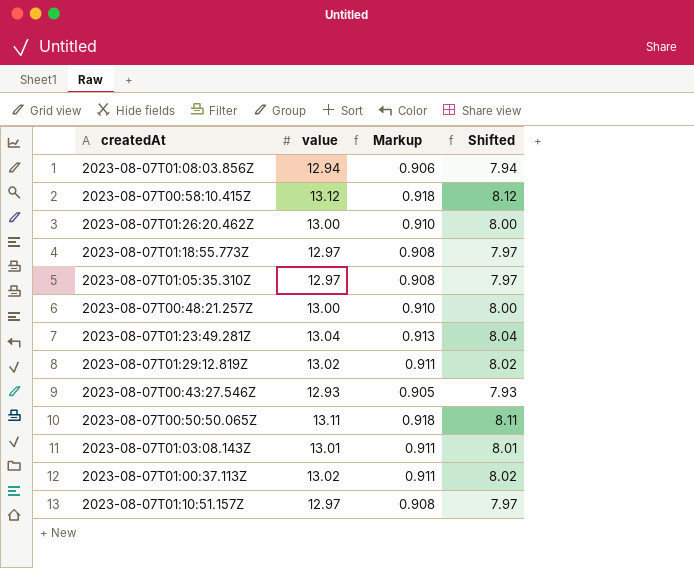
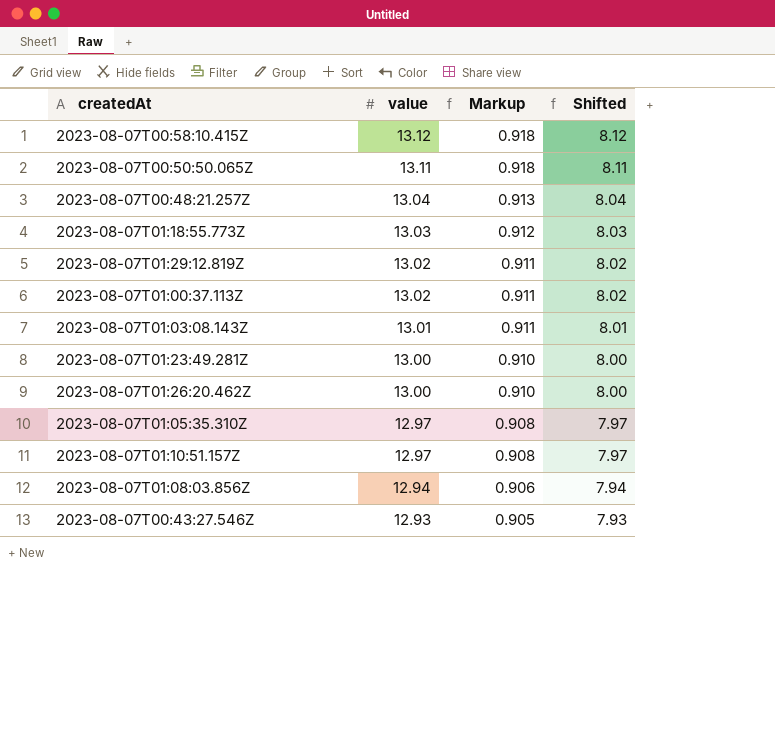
row order: none -> value descending
2023-08-07T00:48:21.257Z | value: 13.00 -> 13.04
2023-08-07T00:48:21.257Z | Markup: 0.910 -> 0.913
2023-08-07T00:48:21.257Z | Shifted: 8.00 -> 8.04
2023-08-07T01:18:55.773Z | value: 12.97 -> 13.03
2023-08-07T01:18:55.773Z | Markup: 0.908 -> 0.912
2023-08-07T01:18:55.773Z | Shifted: 7.97 -> 8.03
2023-08-07T01:23:49.281Z | value: 13.04 -> 13.00
2023-08-07T01:23:49.281Z | Markup: 0.913 -> 0.910
2023-08-07T01:23:49.281Z | Shifted: 8.04 -> 8.00

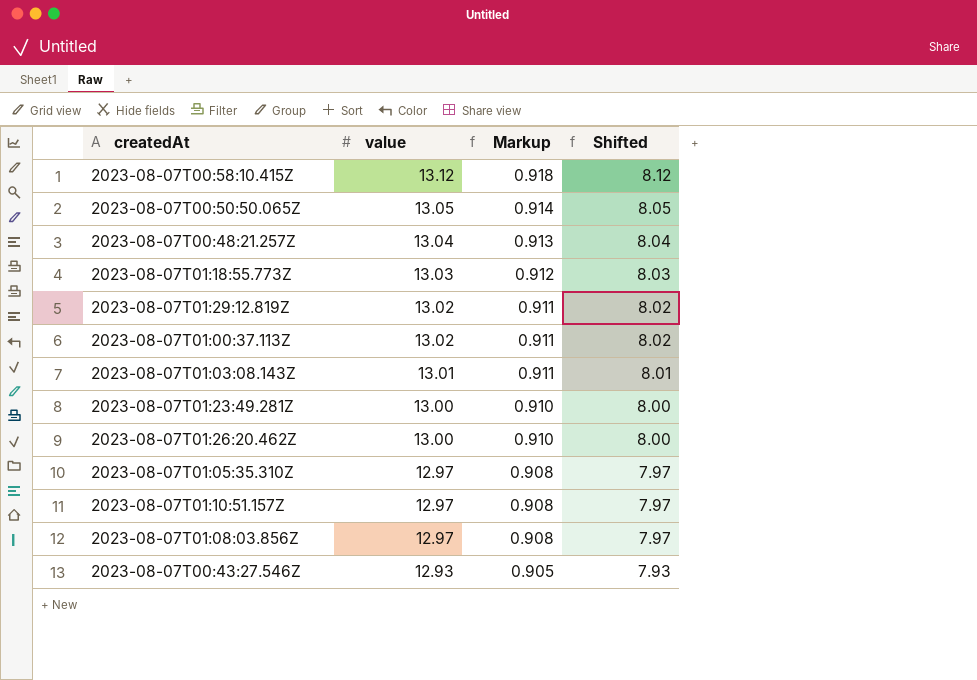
2023-08-07T00:50:50.065Z | value: 13.11 -> 13.05
2023-08-07T00:50:50.065Z | Markup: 0.918 -> 0.914
2023-08-07T00:50:50.065Z | Shifted: 8.11 -> 8.05
2023-08-07T01:08:03.856Z | value: 12.94 -> 12.97
2023-08-07T01:08:03.856Z | Markup: 0.906 -> 0.908
2023-08-07T01:08:03.856Z | Shifted: 7.94 -> 7.97

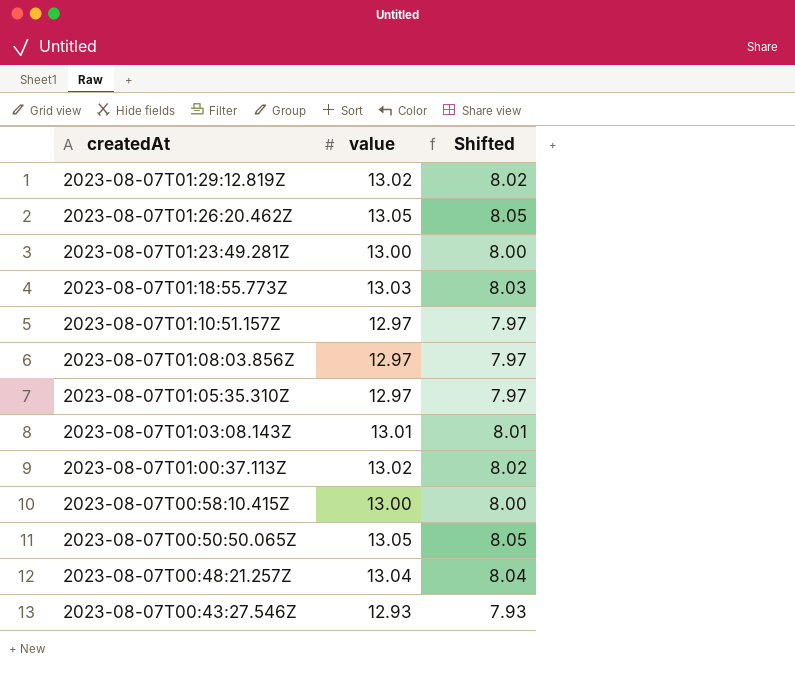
row order: value descending -> createdAt descending
column Markup | formula: [value] * 0.07 -> none
2023-08-07T01:26:20.462Z | value: 13.00 -> 13.05
2023-08-07T01:26:20.462Z | Shifted: 8.00 -> 8.05
2023-08-07T00:58:10.415Z | value: 13.12 -> 13.00
2023-08-07T00:58:10.415Z | Shifted: 8.12 -> 8.00

